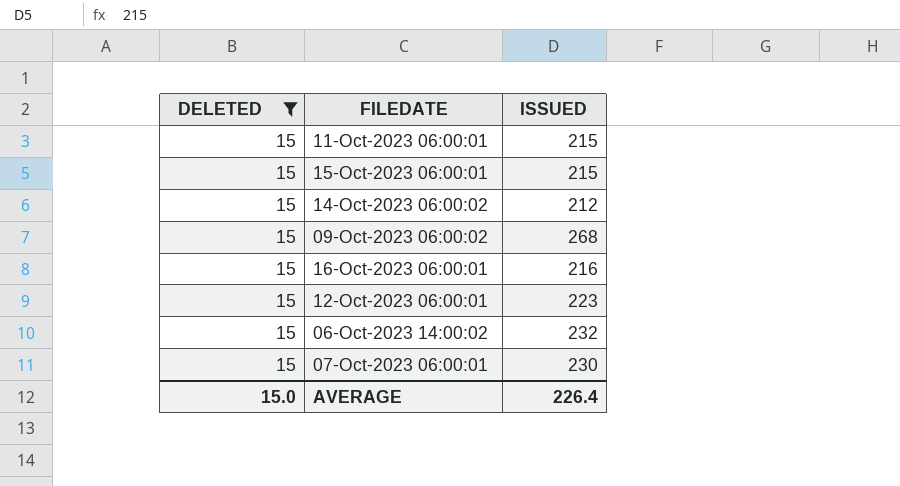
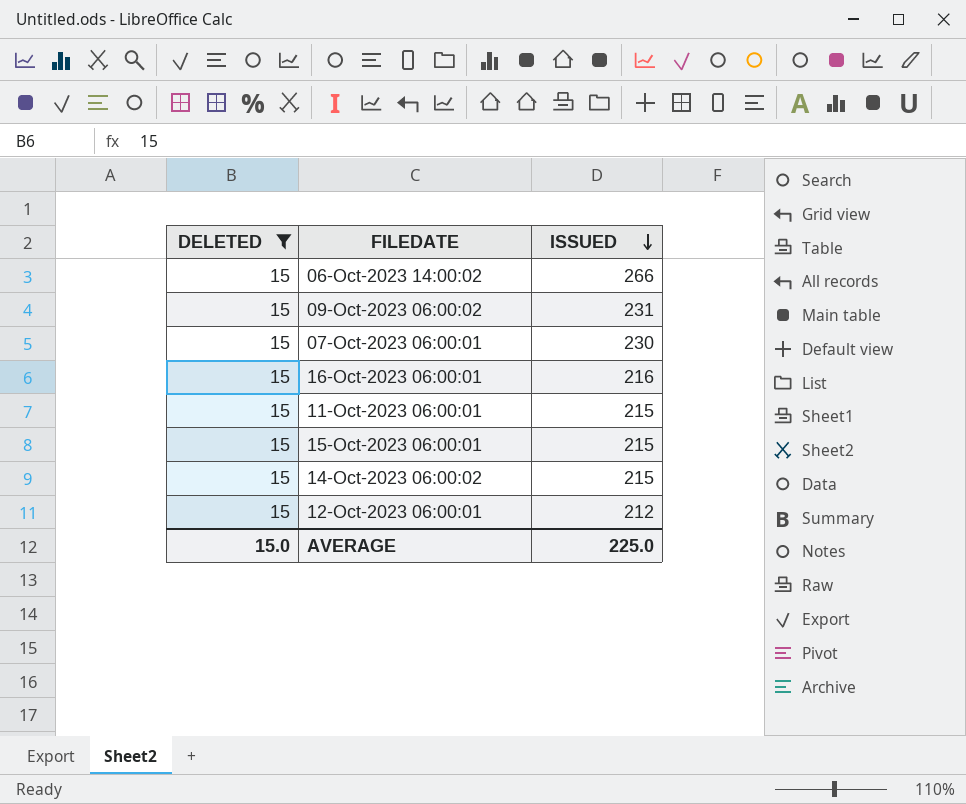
row order: none -> ISSUED descending
06-Oct-2023 14:00:02 | ISSUED: 232 -> 266
09-Oct-2023 06:00:02 | ISSUED: 268 -> 231
14-Oct-2023 06:00:02 | ISSUED: 212 -> 215
12-Oct-2023 06:00:01 | ISSUED: 223 -> 212
AVERAGE | ISSUED: 226.4 -> 225.0

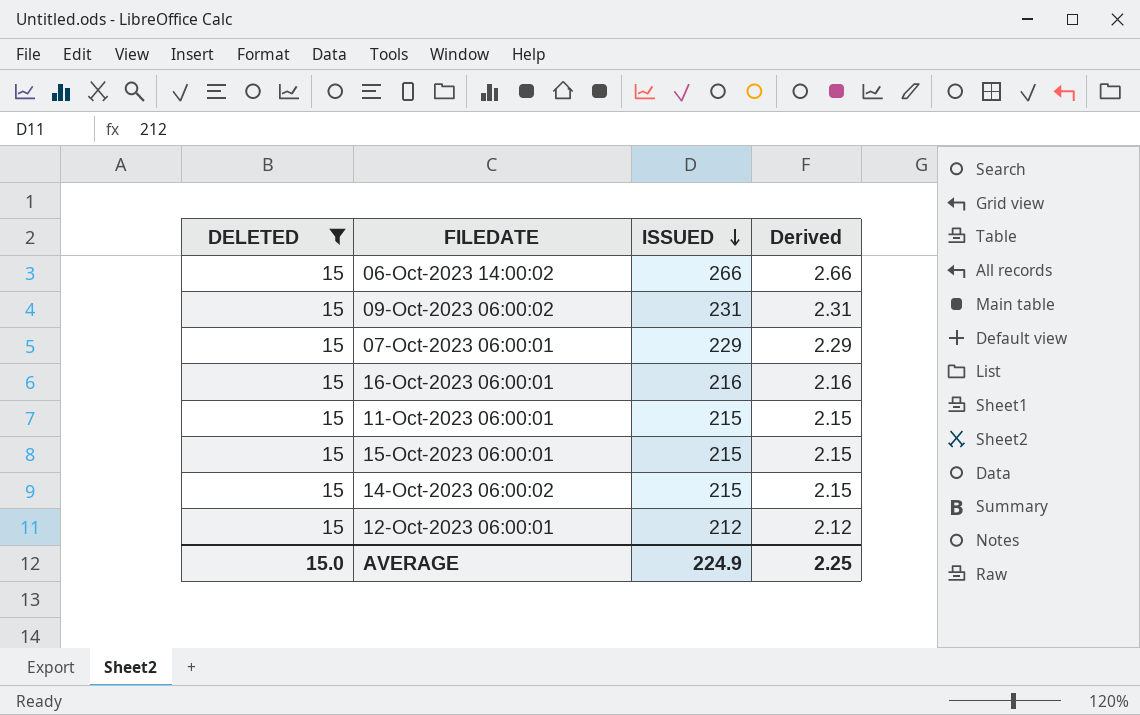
column Derived | formula: none -> [ISSUED] * 0.01
07-Oct-2023 06:00:01 | ISSUED: 230 -> 229
AVERAGE | ISSUED: 225.0 -> 224.9

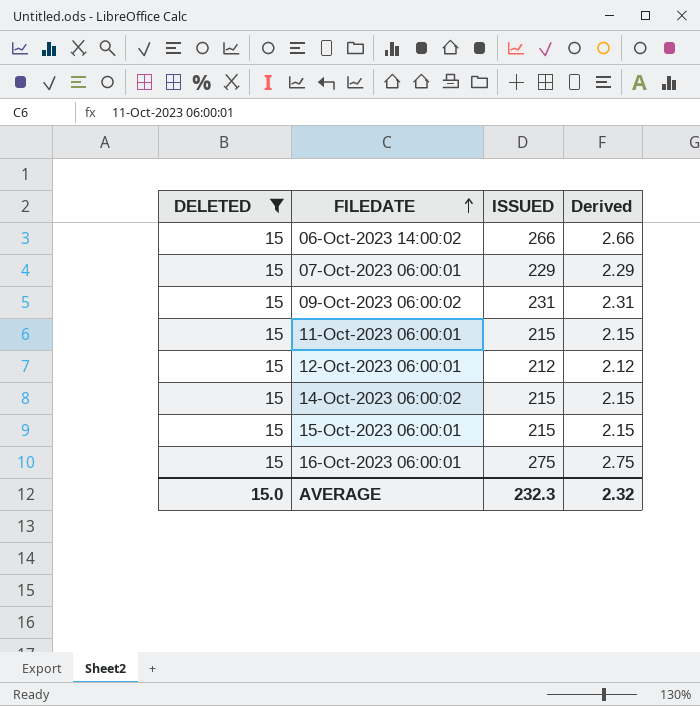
row order: ISSUED descending -> FILEDATE ascending
16-Oct-2023 06:00:01 | ISSUED: 216 -> 275
16-Oct-2023 06:00:01 | Derived: 2.16 -> 2.75
AVERAGE | ISSUED: 224.9 -> 232.3
AVERAGE | Derived: 2.25 -> 2.32

